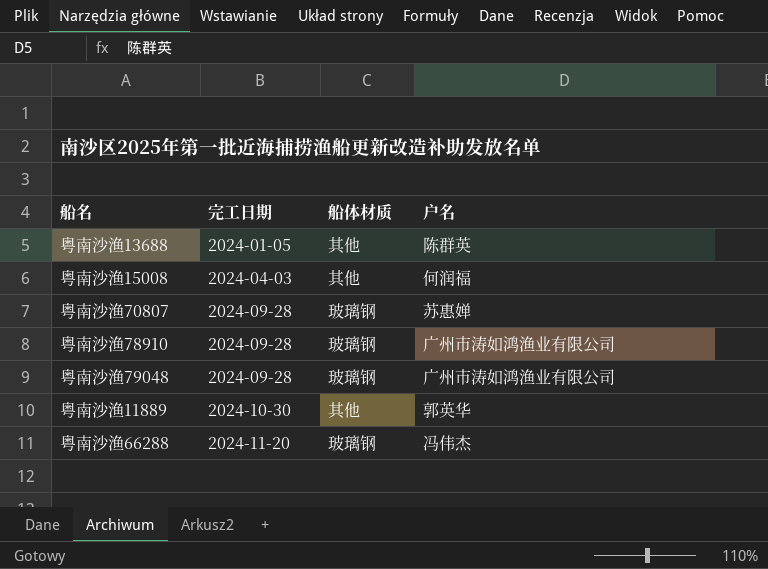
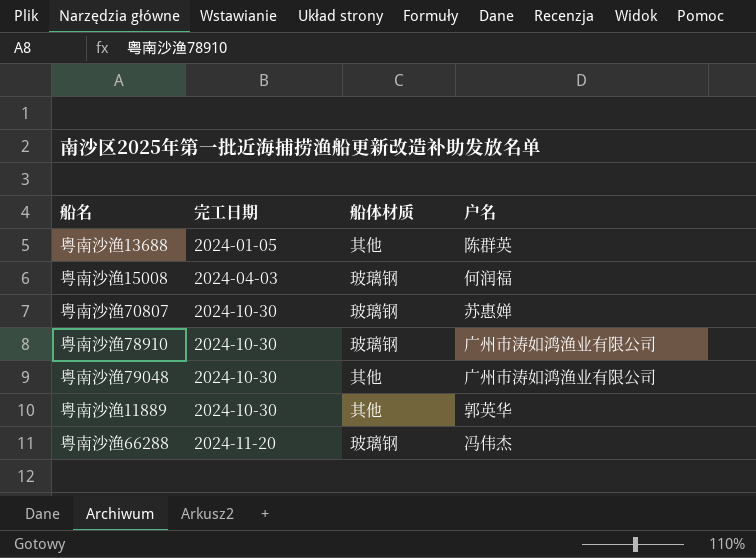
粤南沙渔15008 | 船体材质: 其他 -> 玻璃钢
粤南沙渔70807 | 完工日期: 2024-09-28 -> 2024-10-30
粤南沙渔78910 | 完工日期: 2024-09-28 -> 2024-10-30
粤南沙渔79048 | 完工日期: 2024-09-28 -> 2024-10-30
粤南沙渔79048 | 船体材质: 玻璃钢 -> 其他

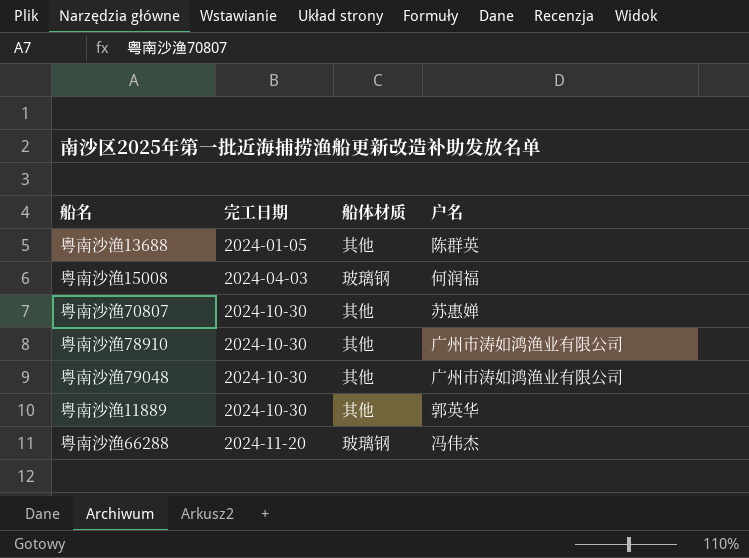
粤南沙渔70807 | 船体材质: 玻璃钢 -> 其他
粤南沙渔78910 | 船体材质: 玻璃钢 -> 其他

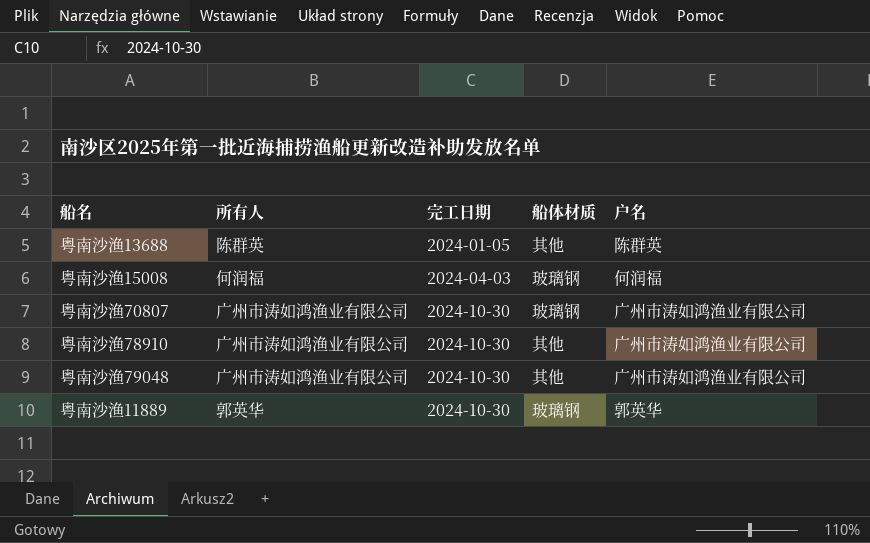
column 所有人 | position: none -> 2
row 粤南沙渔66288: 2024-11-20 | 玻璃钢 | 冯伟杰 -> none
粤南沙渔70807 | 船体材质: 其他 -> 玻璃钢
粤南沙渔70807 | 户名: 苏惠婵 -> 广州市涛如鸿渔业有限公司
粤南沙渔11889 | 船体材质: 其他 -> 玻璃钢

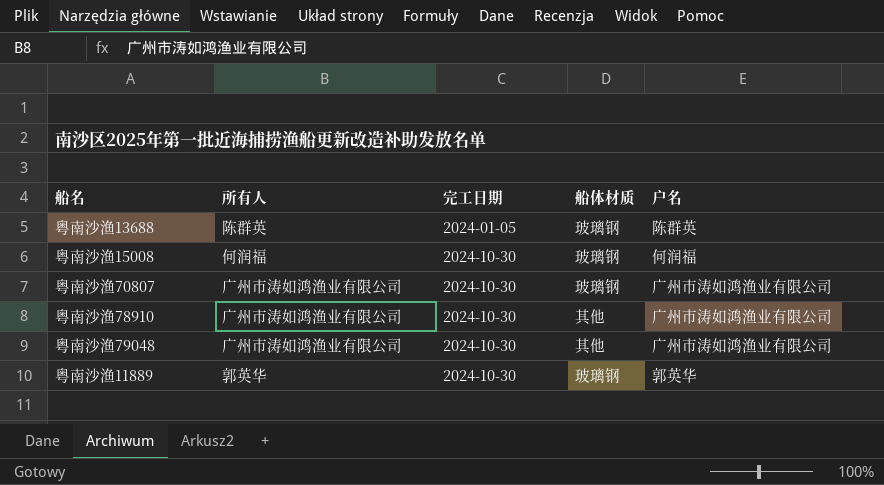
粤南沙渔13688 | 船体材质: 其他 -> 玻璃钢
粤南沙渔15008 | 完工日期: 2024-04-03 -> 2024-10-30

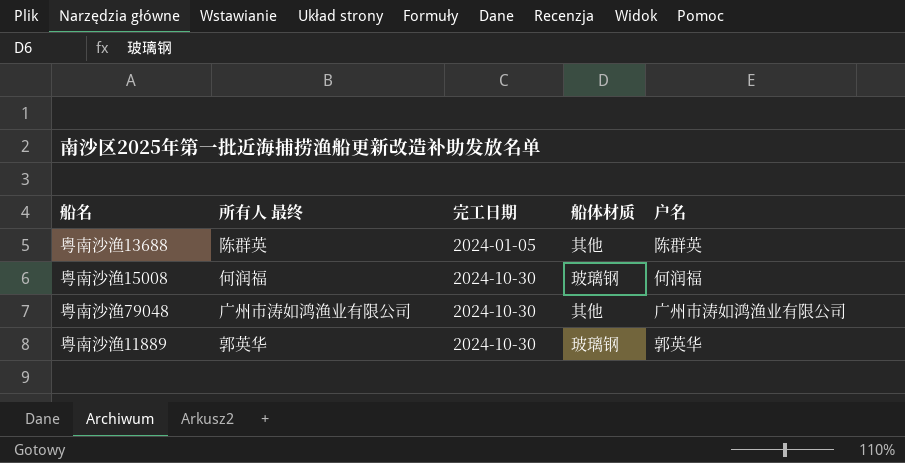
column name: 所有人 -> 所有人 最终
row 粤南沙渔70807: 广州市涛如鸿渔业有限公司 | 2024-10-30 | 玻璃钢 | 广州市涛如鸿渔业有限公司 -> none
row 粤南沙渔78910: 广州市涛如鸿渔业有限公司 | 2024-10-30 | 其他 | 广州市涛如鸿渔业有限公司 -> none
粤南沙渔13688 | 船体材质: 玻璃钢 -> 其他

